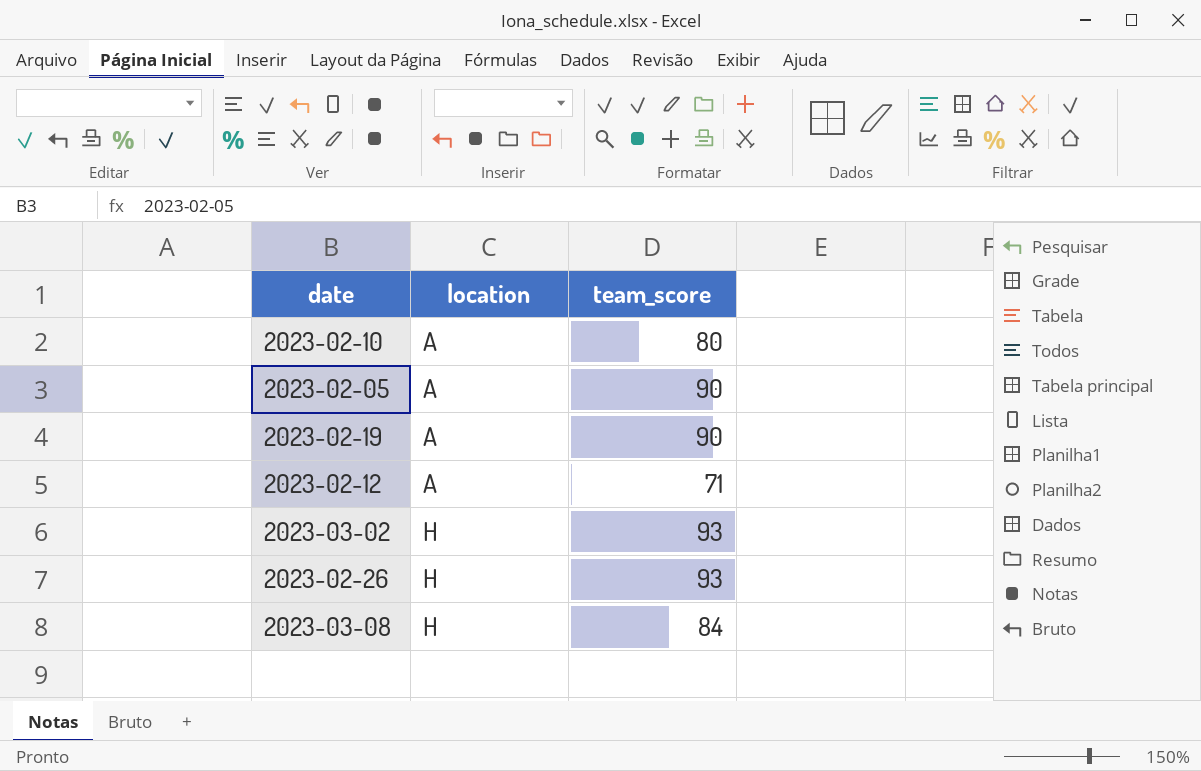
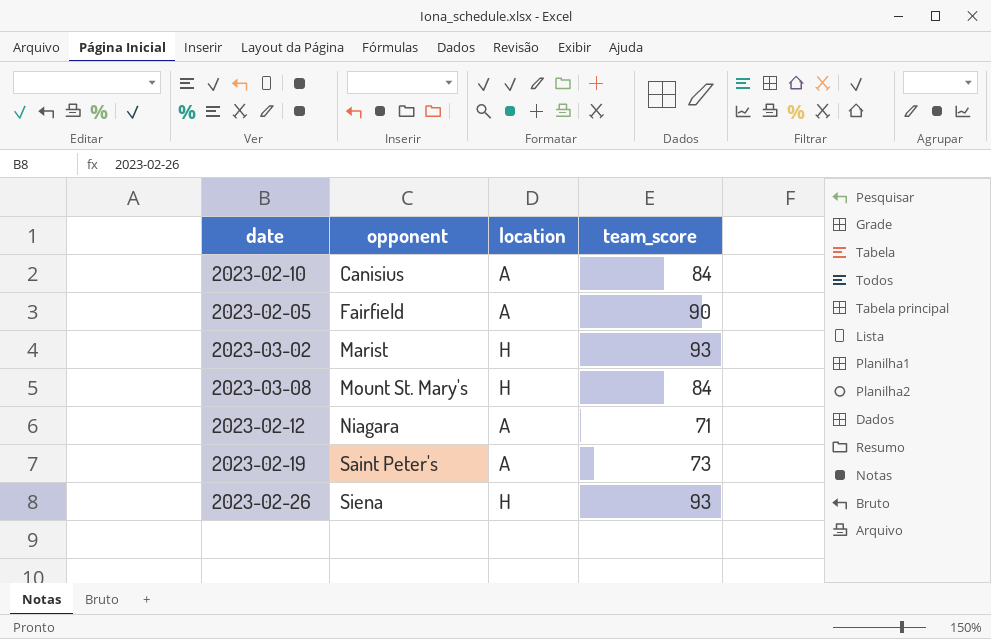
row order: location ascending -> opponent ascending
column opponent | position: none -> 2
2023-02-10 | team_score: 80 -> 84
2023-02-19 | team_score: 90 -> 73

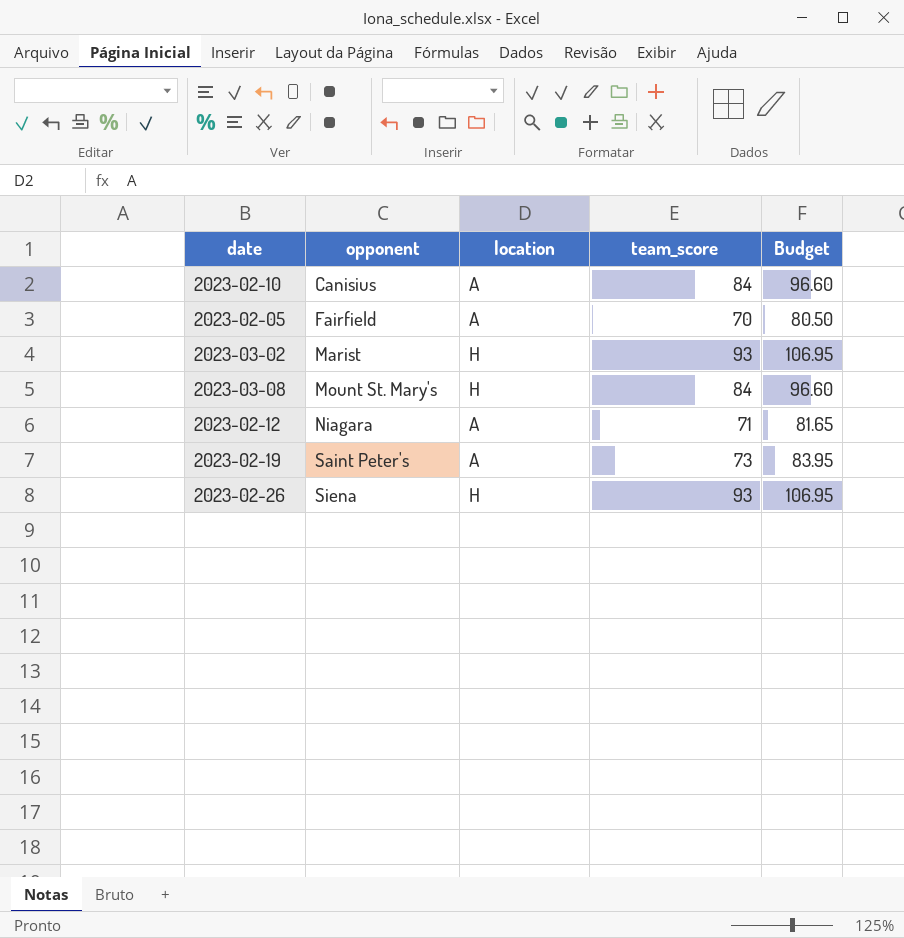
column Budget | formula: none -> [team_score] * 1.15
2023-02-05 | team_score: 90 -> 70

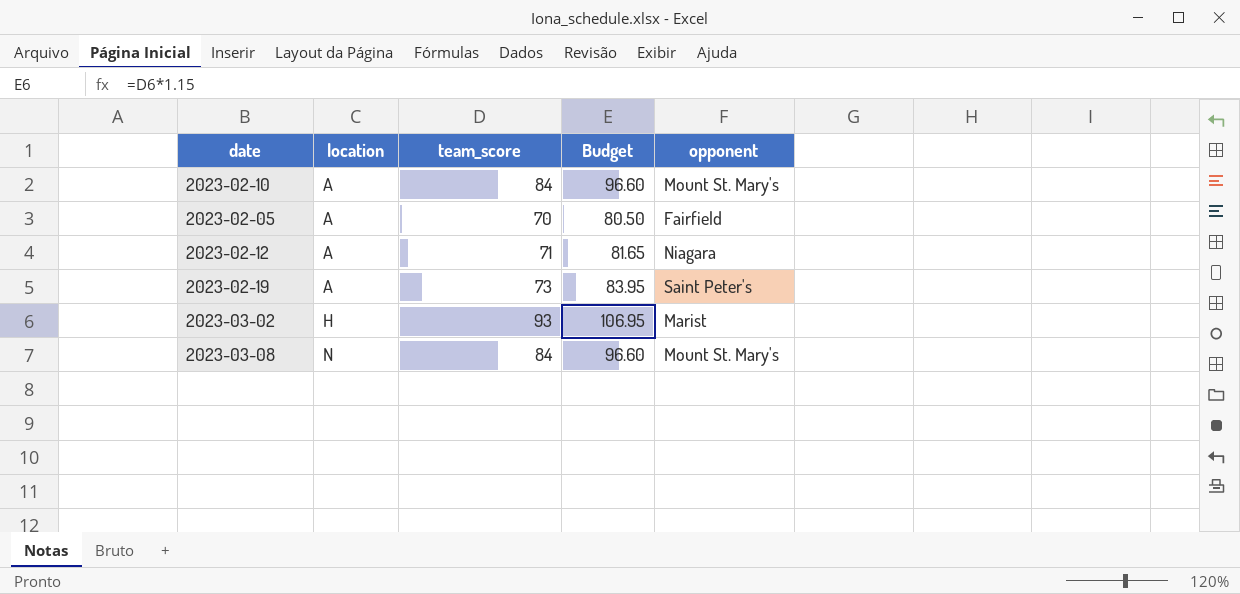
row order: opponent ascending -> location ascending
column opponent | position: 2 -> 5
row 2023-02-26: Siena | H | 93 | 106.95 -> none
2023-02-10 | opponent: Canisius -> Mount St. Mary's
2023-03-08 | location: H -> N

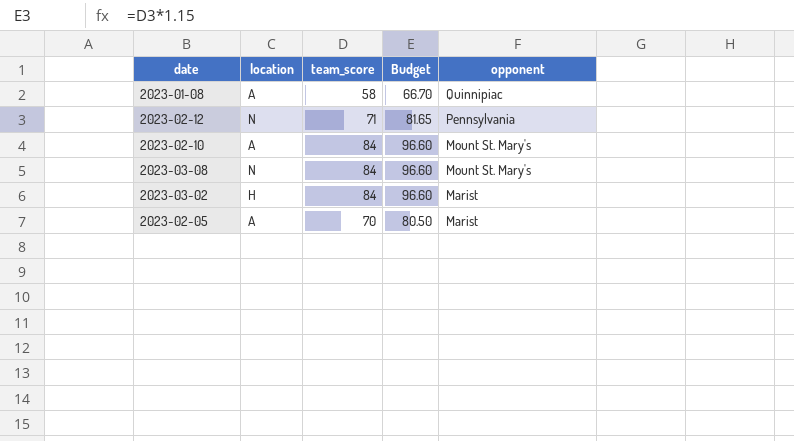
row order: location ascending -> opponent descending
row 2023-02-19: A | 73 | 83.95 | Saint Peter's -> none
row 2023-01-08: none -> A | 58 | 66.70 | Quinnipiac
2023-02-12 | location: A -> N
2023-02-12 | opponent: Niagara -> Pennsylvania
2023-03-02 | team_score: 93 -> 84
2023-03-02 | Budget: 106.95 -> 96.60
2023-02-05 | opponent: Fairfield -> Marist

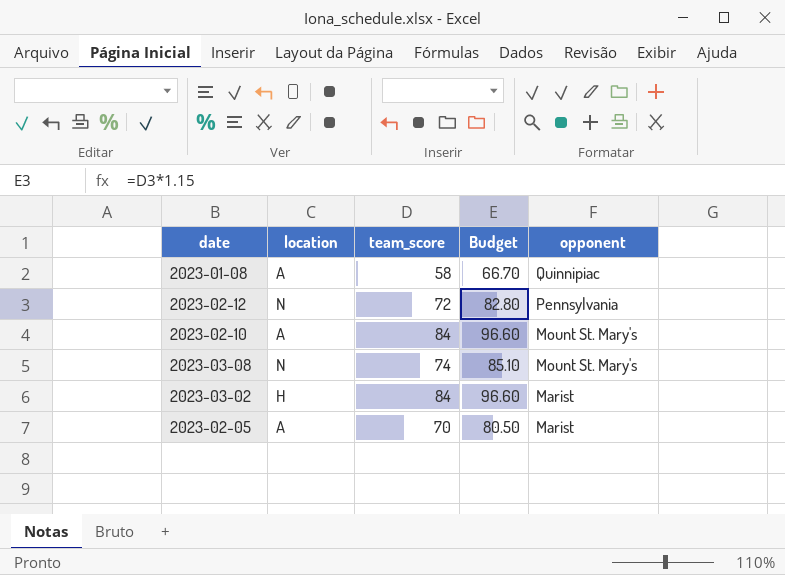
2023-02-12 | team_score: 71 -> 72
2023-02-12 | Budget: 81.65 -> 82.80
2023-03-08 | team_score: 84 -> 74
2023-03-08 | Budget: 96.60 -> 85.10

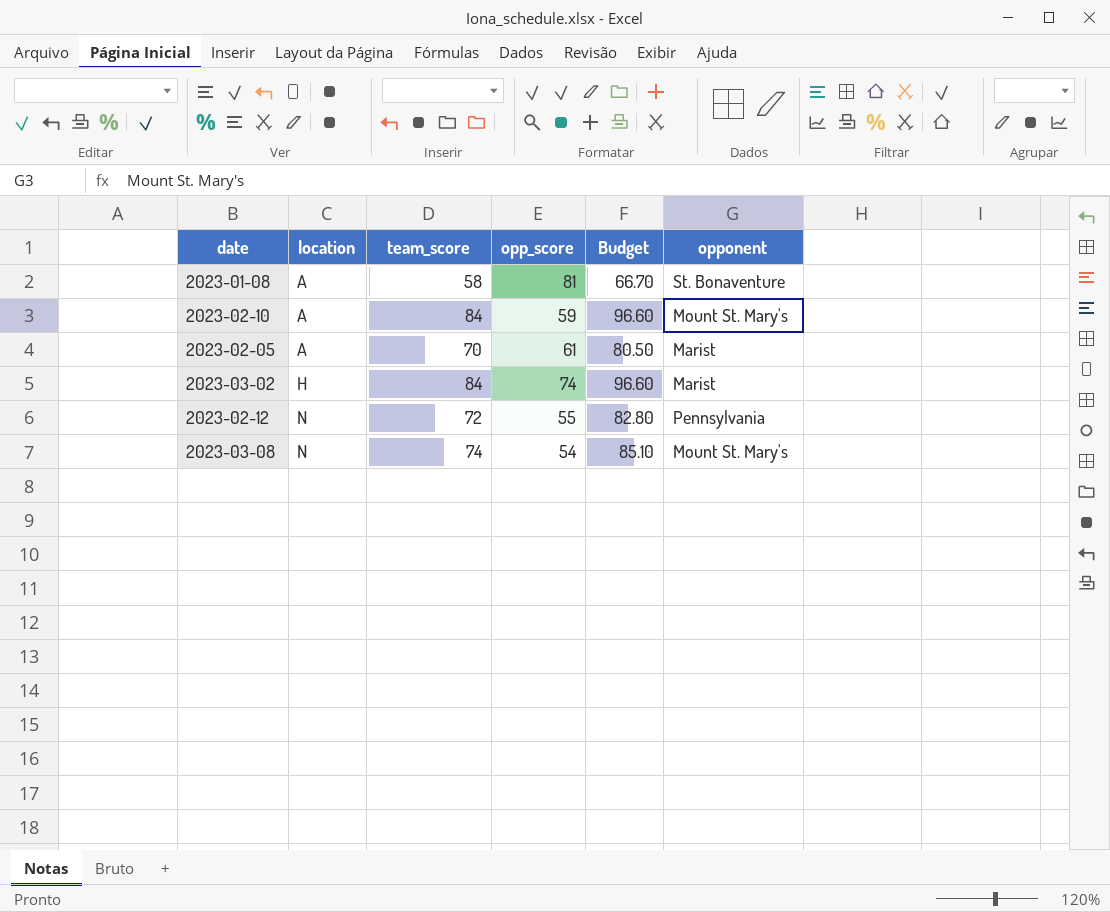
row order: opponent descending -> location ascending
column opp_score | position: none -> 4
2023-01-08 | opponent: Quinnipiac -> St. Bonaventure

